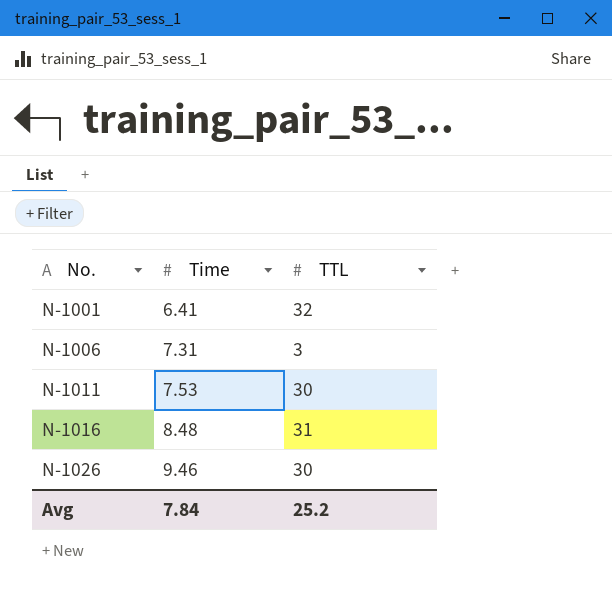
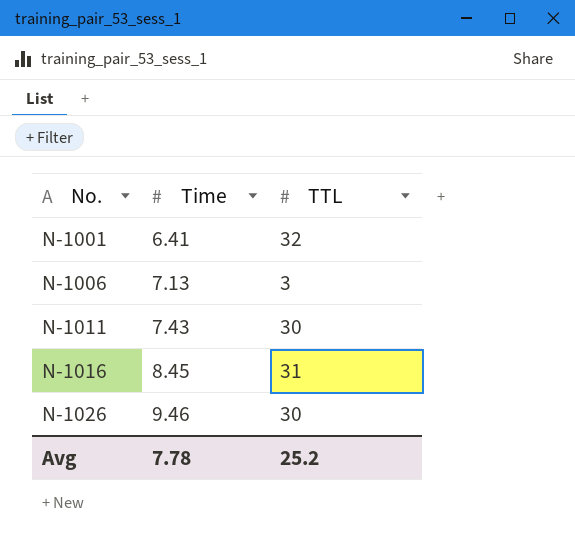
N-1006 | Time: 7.31 -> 7.13
N-1011 | Time: 7.53 -> 7.43
N-1016 | Time: 8.48 -> 8.45
Avg | Time: 7.84 -> 7.78

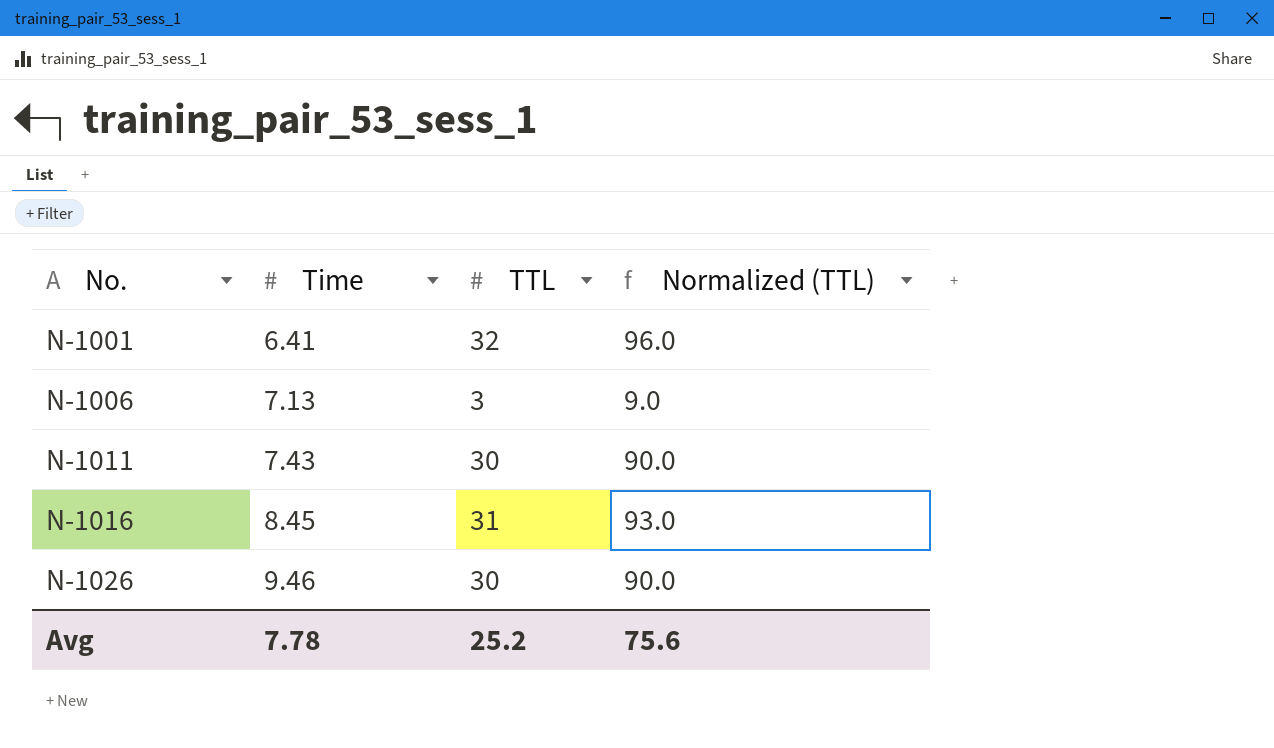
column Normalized (TTL) | formula: none -> [TTL] * 3

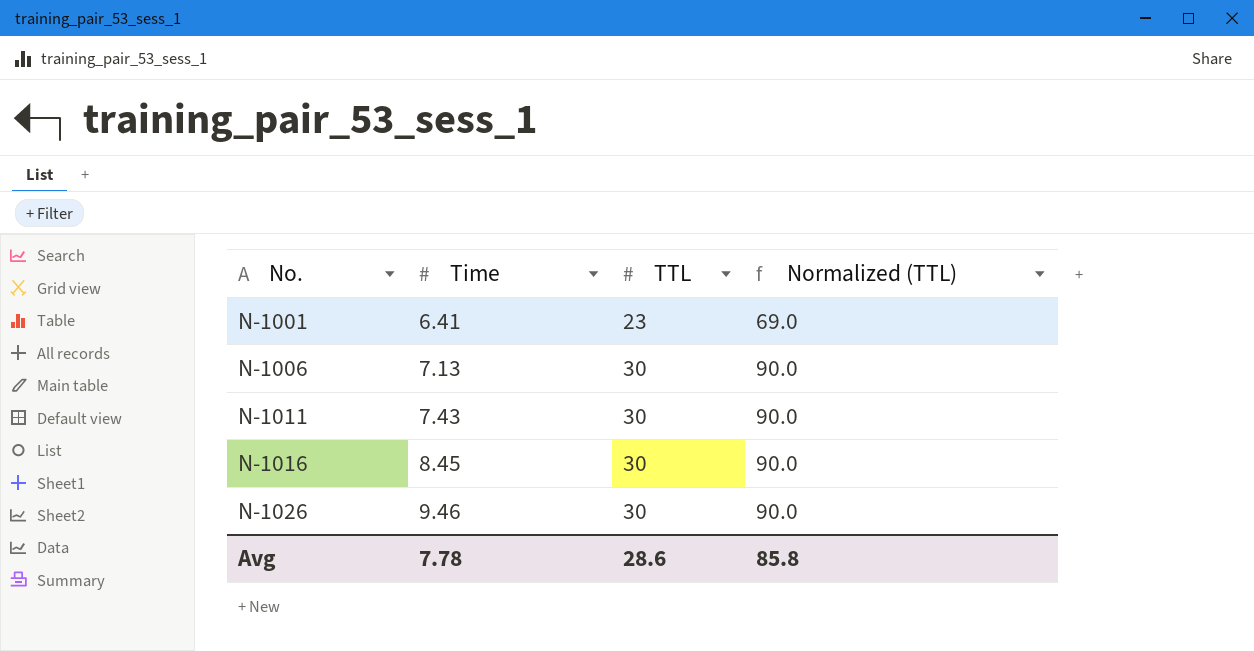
N-1001 | TTL: 32 -> 23
N-1001 | Normalized (TTL): 96.0 -> 69.0
N-1006 | TTL: 3 -> 30
N-1006 | Normalized (TTL): 9.0 -> 90.0
N-1016 | TTL: 31 -> 30
N-1016 | Normalized (TTL): 93.0 -> 90.0
Avg | TTL: 25.2 -> 28.6
Avg | Normalized (TTL): 75.6 -> 85.8

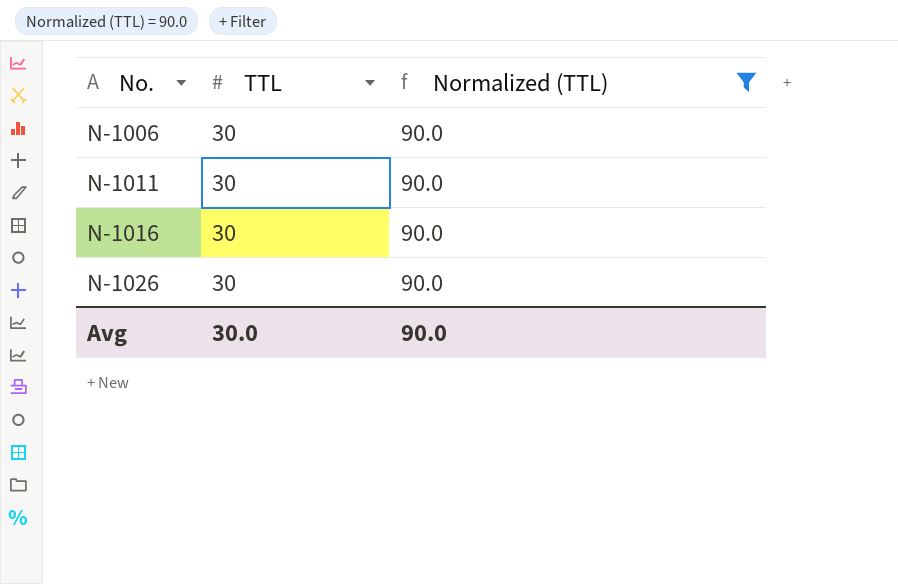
filter: none -> Normalized (TTL) = 90.0
column Time | position: 2 -> none
Avg | TTL: 28.6 -> 30.0
Avg | Normalized (TTL): 85.8 -> 90.0

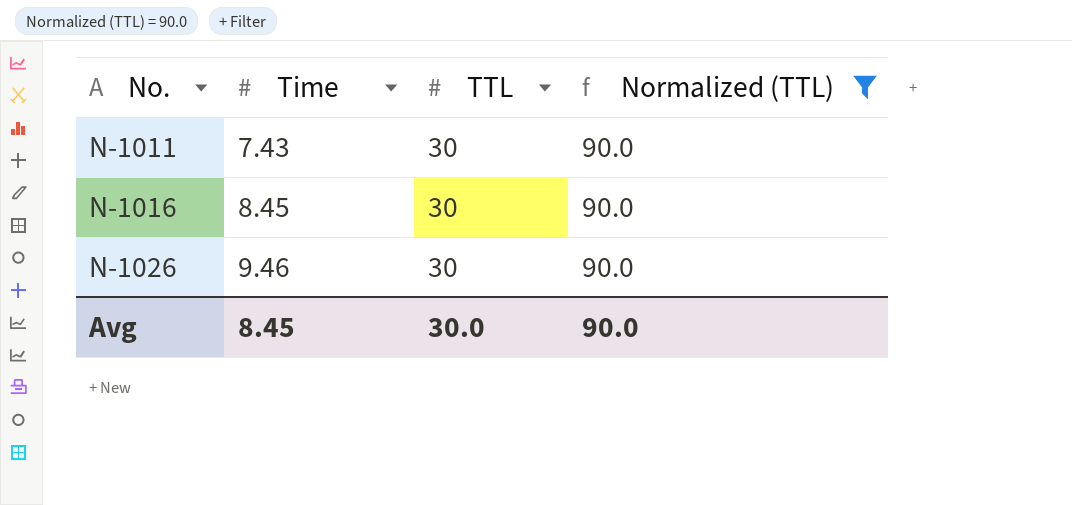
column Time | position: none -> 2
row N-1006: 30 | 90.0 -> none

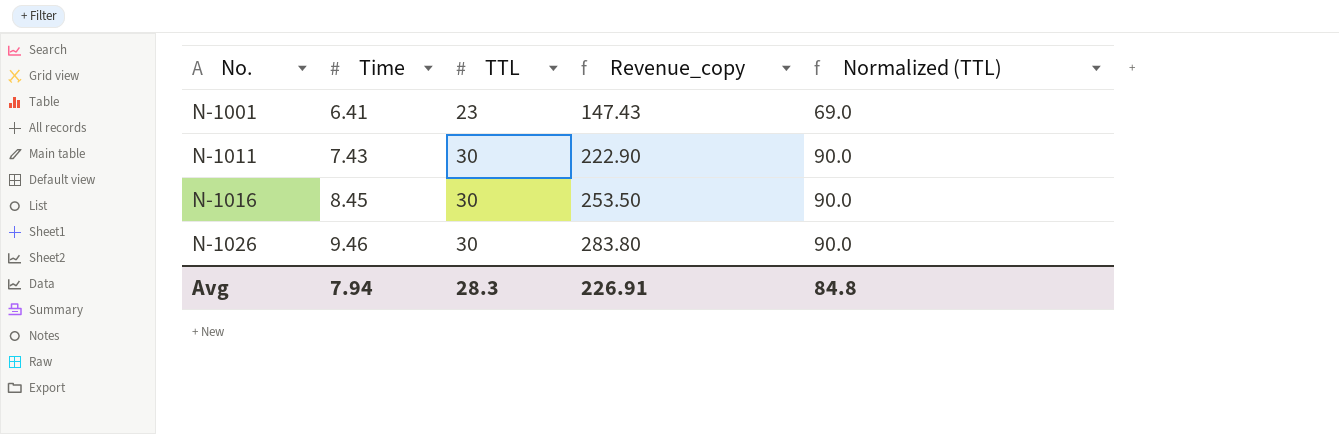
filter: Normalized (TTL) = 90.0 -> none
column Revenue_copy | formula: none -> [Time] * [TTL]
Avg | Time: 8.45 -> 7.94
Avg | TTL: 30.0 -> 28.3
Avg | Normalized (TTL): 90.0 -> 84.8

